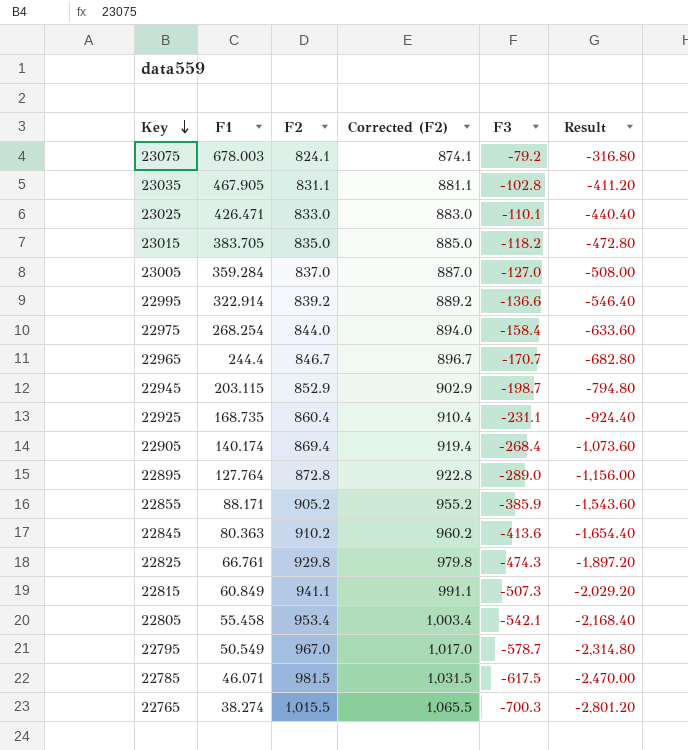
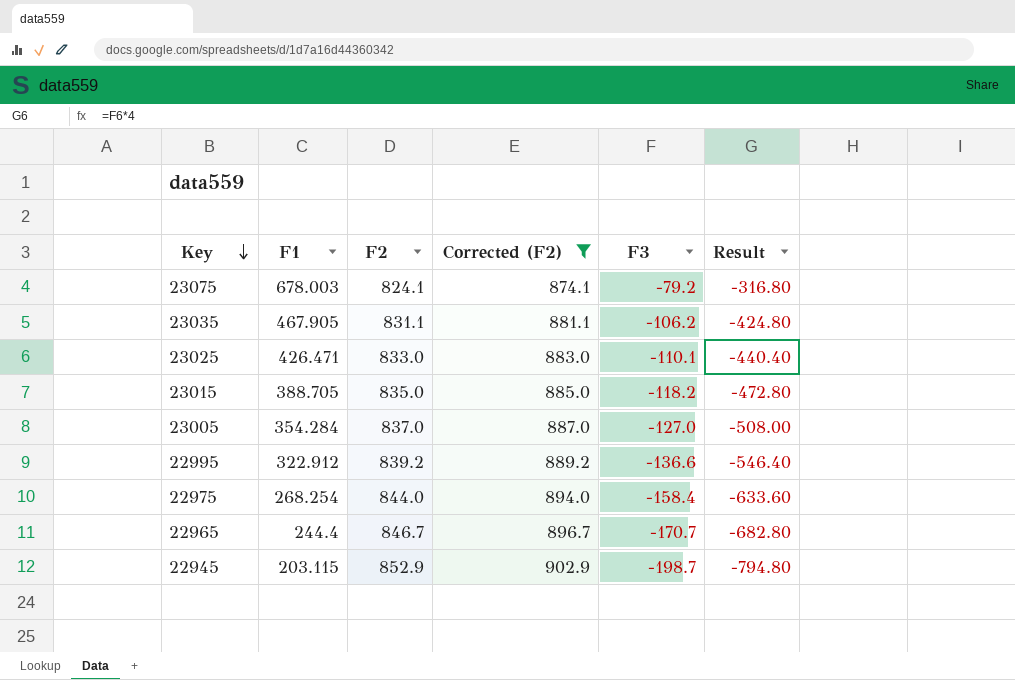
filter: none -> Corrected (F2) <= 902.9
23035 | F3: -102.8 -> -106.2
23035 | Result: -411.20 -> -424.80
23015 | F1: 383.705 -> 388.705
23005 | F1: 359.284 -> 354.284
22995 | F1: 322.914 -> 322.912

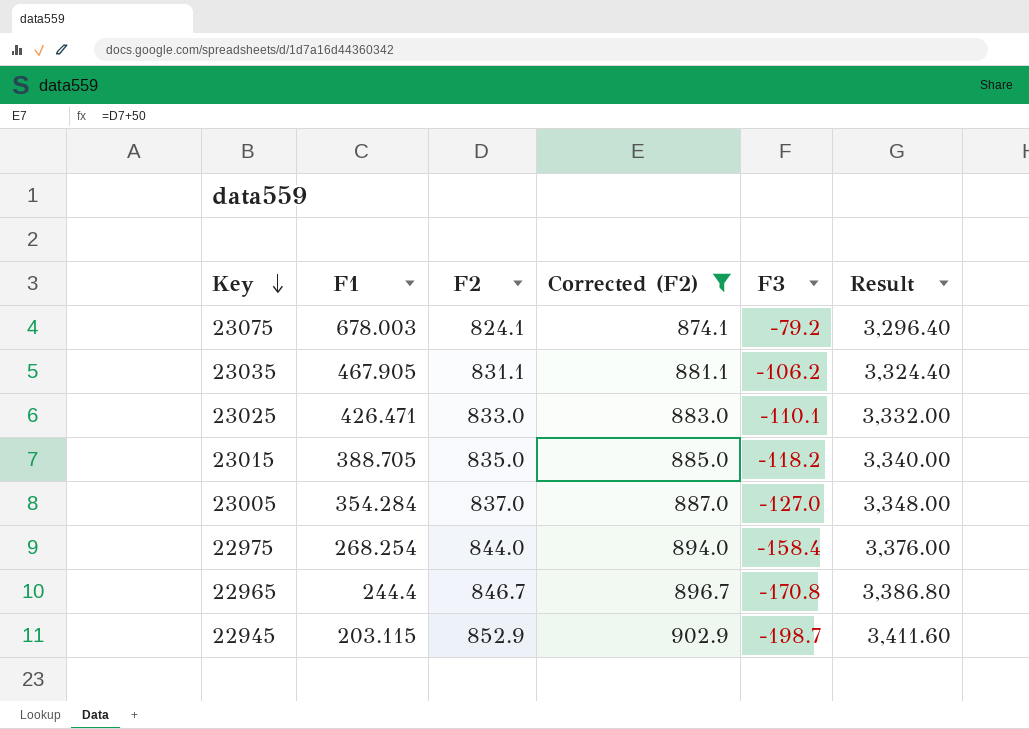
column Result | formula: [F3] * 4 -> [F2] * 4
row 22995: 322.912 | 839.2 | 889.2 | -136.6 | -546.40 -> none
22965 | F3: -170.7 -> -170.8

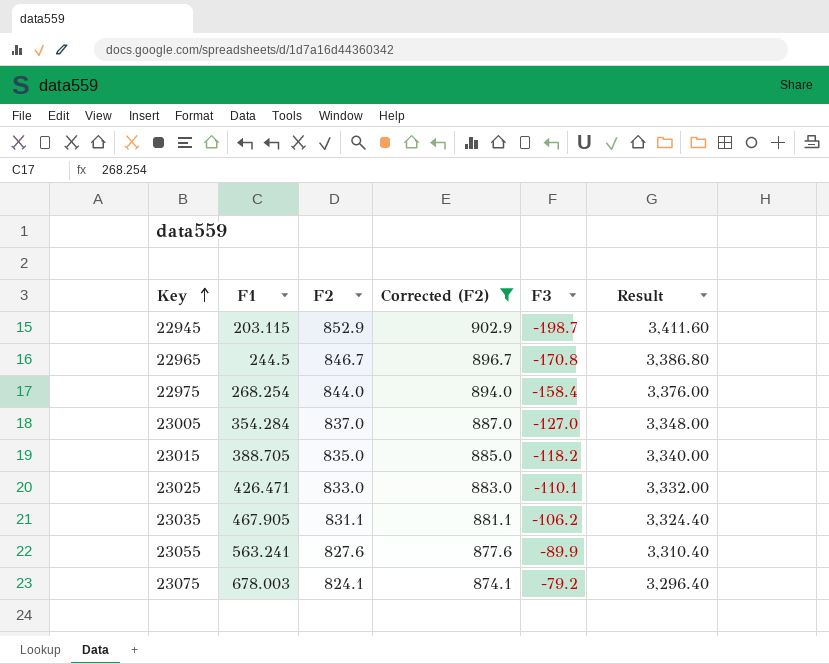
row order: Key descending -> Key ascending
22965 | F1: 244.4 -> 244.5
row 23055: none -> 563.241 | 827.6 | 877.6 | -89.9 | 3,310.40

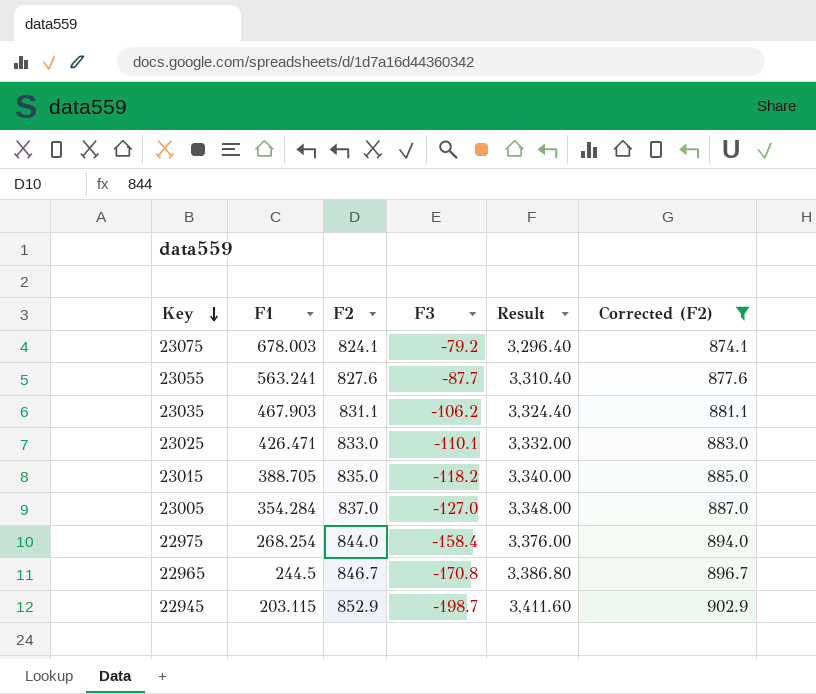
row order: Key ascending -> Key descending
column Corrected (F2) | position: 4 -> 6
23055 | F3: -89.9 -> -87.7
23035 | F1: 467.905 -> 467.903

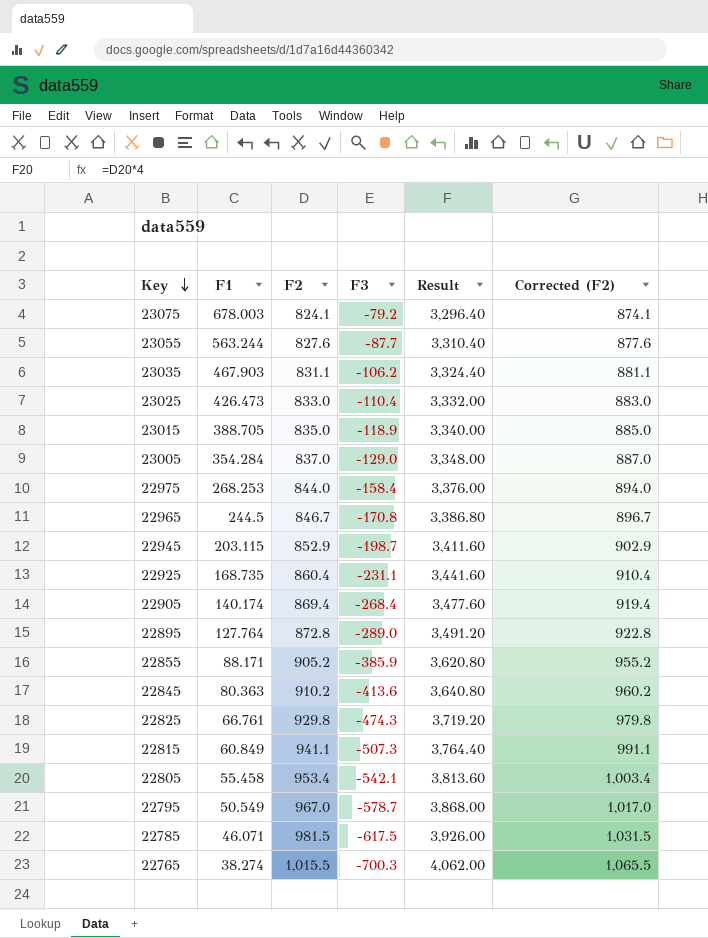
filter: Corrected (F2) <= 902.9 -> none
23055 | F1: 563.241 -> 563.244
23025 | F1: 426.471 -> 426.473
23025 | F3: -110.1 -> -110.4
23015 | F3: -118.2 -> -118.9
23005 | F3: -127.0 -> -129.0
22975 | F1: 268.254 -> 268.253

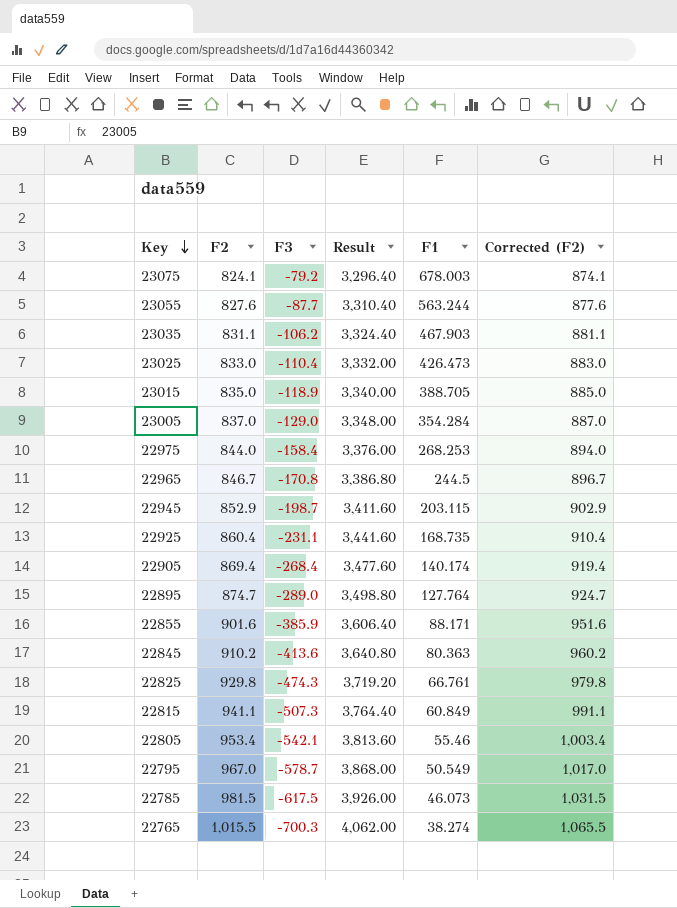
column F1 | position: 2 -> 5
22895 | F2: 872.8 -> 874.7
22895 | Result: 3,491.20 -> 3,498.80
22895 | Corrected (F2): 922.8 -> 924.7
22855 | F2: 905.2 -> 901.6
22855 | Result: 3,620.80 -> 3,606.40
22855 | Corrected (F2): 955.2 -> 951.6
22805 | F1: 55.458 -> 55.46
22785 | F1: 46.071 -> 46.073

